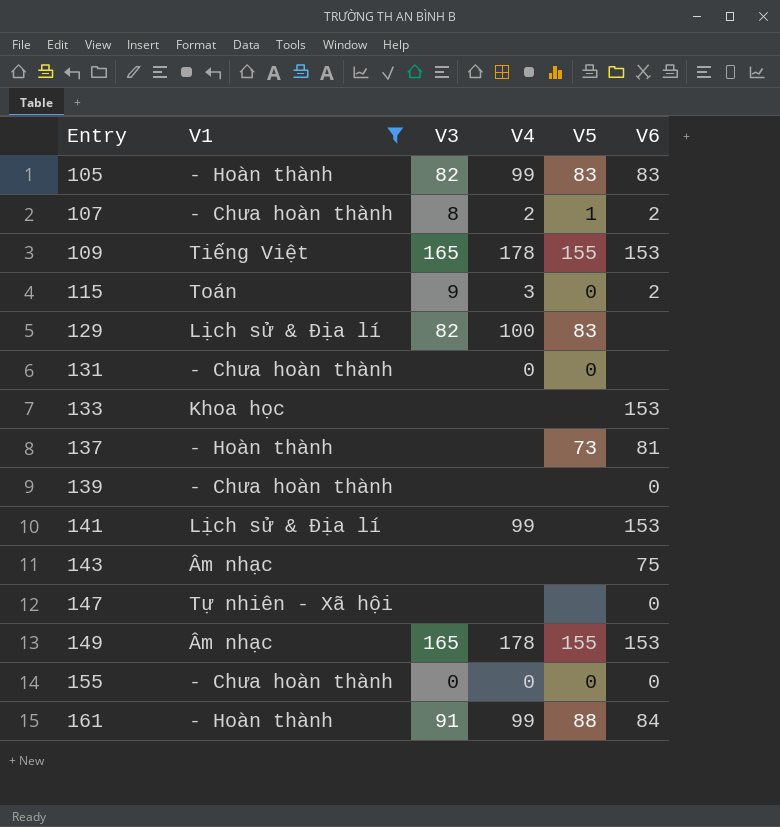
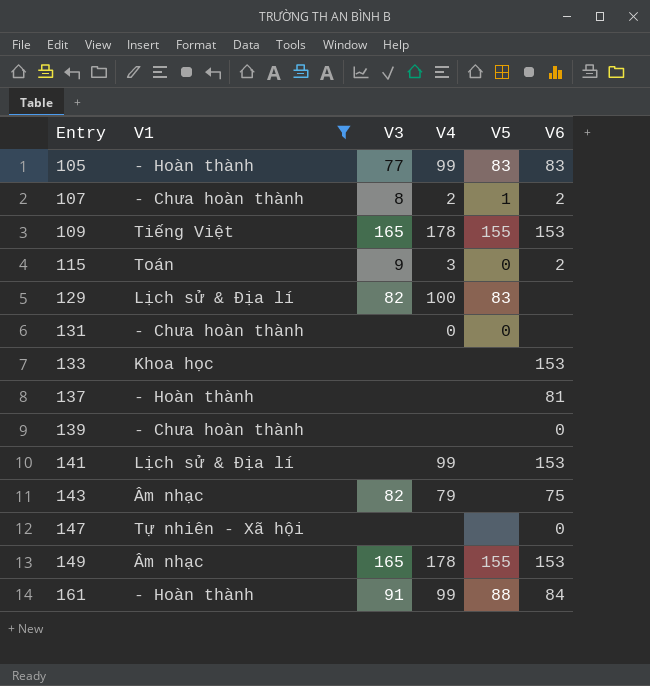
row 155: - Chưa hoàn thành | 0 | 0 | 0 | 0 -> none
105 | V3: 82 -> 77
137 | V5: 73 -> none
143 | V3: none -> 82
143 | V4: none -> 79

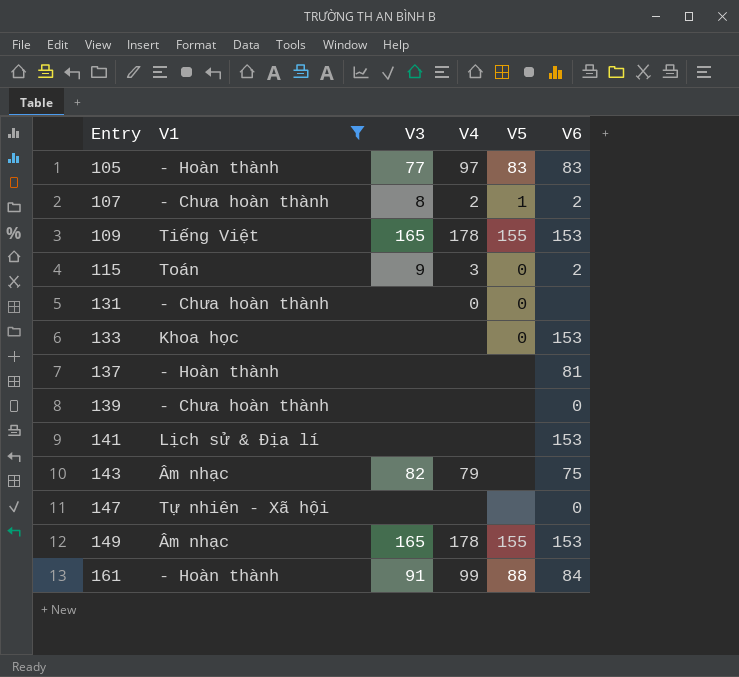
row 129: Lịch sử & Địa lí | 82 | 100 | 83 | none -> none
105 | V4: 99 -> 97
133 | V5: none -> 0
141 | V4: 99 -> none

